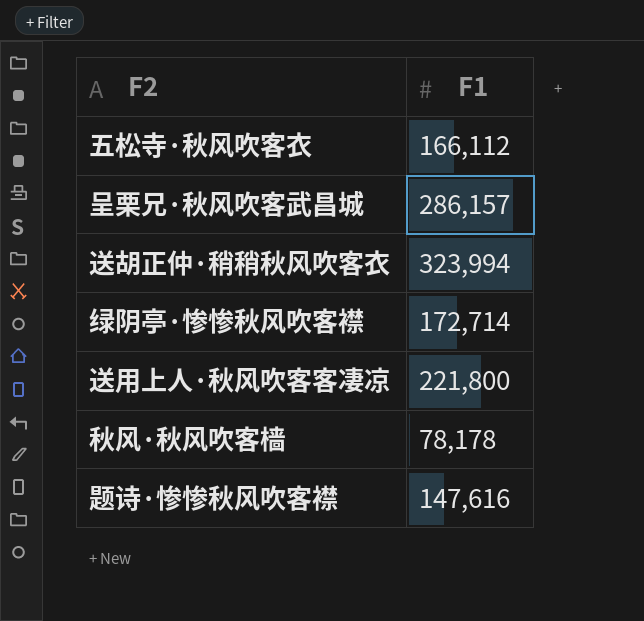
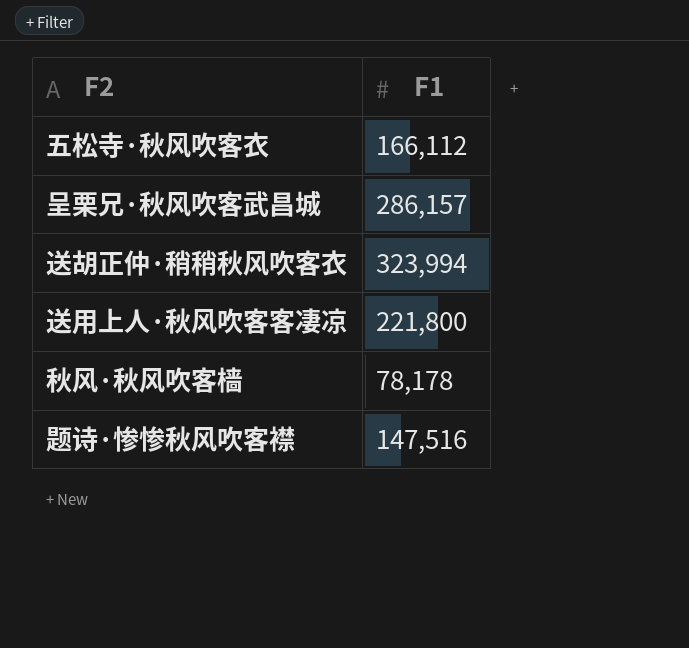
row 绿阴亭·惨惨秋风吹客襟: 172,714 -> none
题诗·惨惨秋风吹客襟 | F1: 147,616 -> 147,516

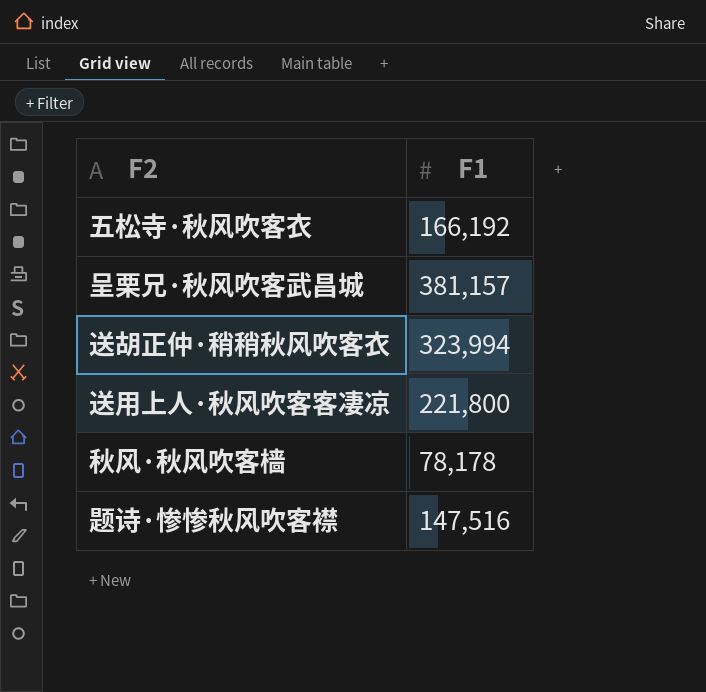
五松寺·秋风吹客衣 | F1: 166,112 -> 166,192
呈栗兄·秋风吹客武昌城 | F1: 286,157 -> 381,157

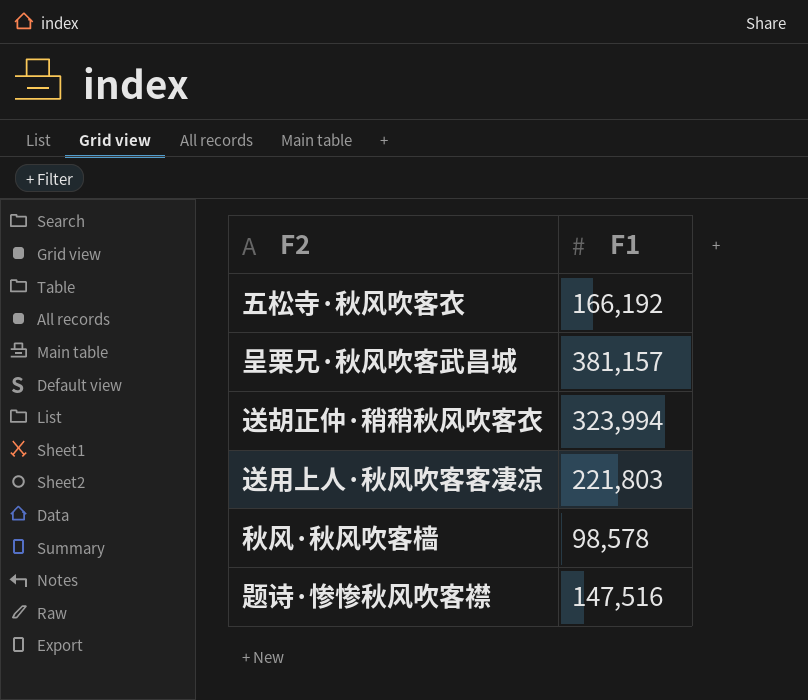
送用上人·秋风吹客客凄凉 | F1: 221,800 -> 221,803
秋风·秋风吹客樯 | F1: 78,178 -> 98,578

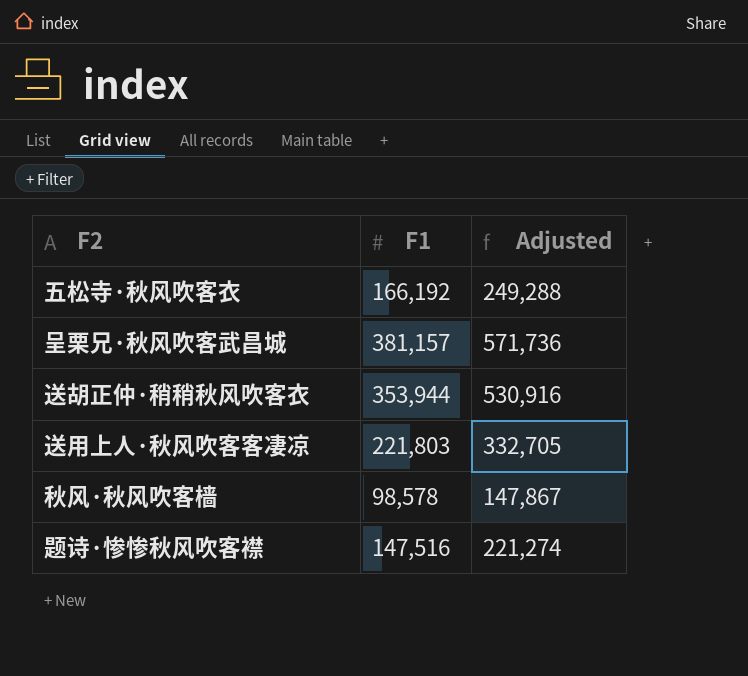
column Adjusted | formula: none -> [F1] * 1.5
送胡正仲·稍稍秋风吹客衣 | F1: 323,994 -> 353,944

